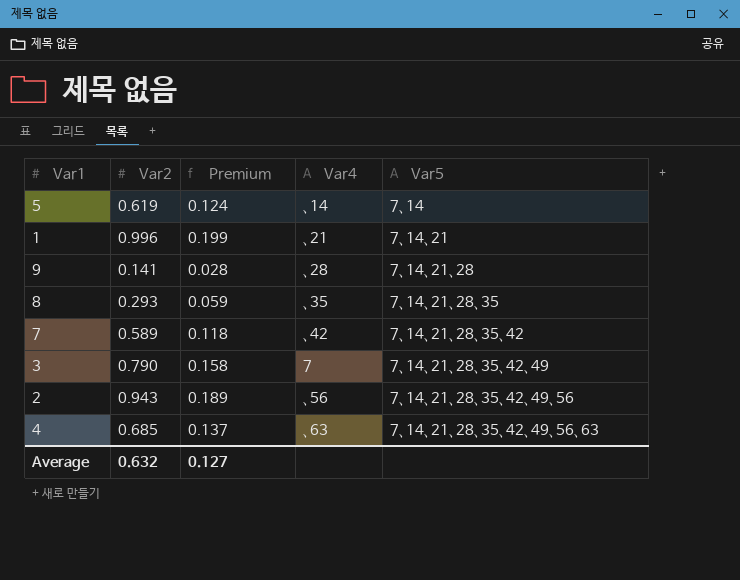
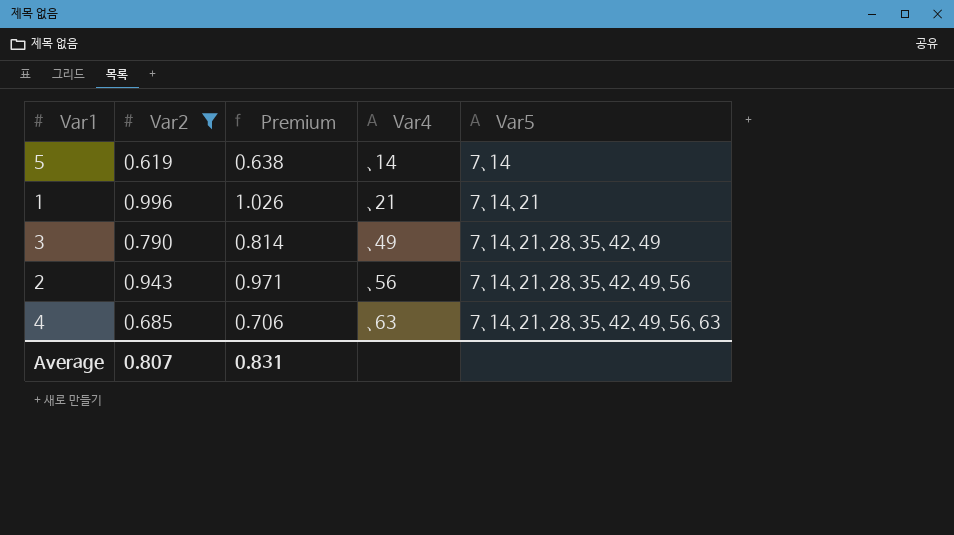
filter: none -> Var2 >= 0.619
column Premium | formula: [Var2] * 0.2 -> [Var2] * 1.03
3 | Var4: 7 -> 、49
Average | Var2: 0.632 -> 0.807
Average | Premium: 0.127 -> 0.831

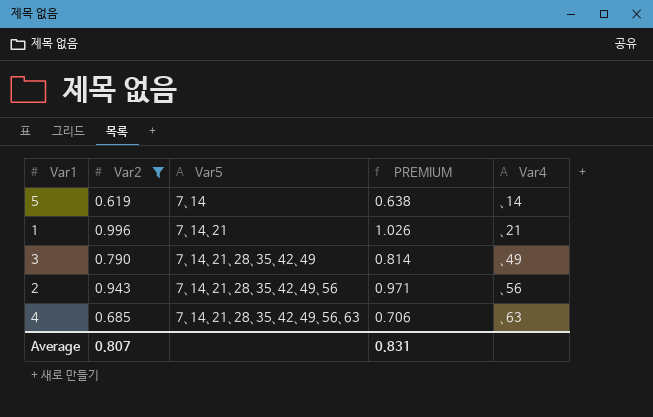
column Var5 | position: 5 -> 3
column name: Premium -> PREMIUM

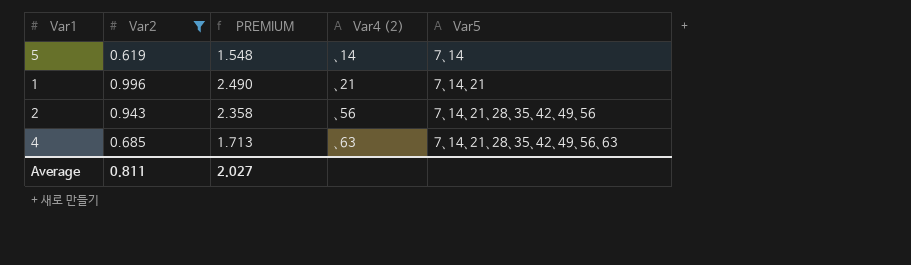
column PREMIUM | formula: [Var2] * 1.03 -> [Var2] * 2.5
column name: Var4 -> Var4 (2)
column Var5 | position: 3 -> 5
row 3: 0.790 | 7、14、21、28、35、42、49 | 0.814 | 、49 -> none
Average | Var2: 0.807 -> 0.811
Average | PREMIUM: 0.831 -> 2.027

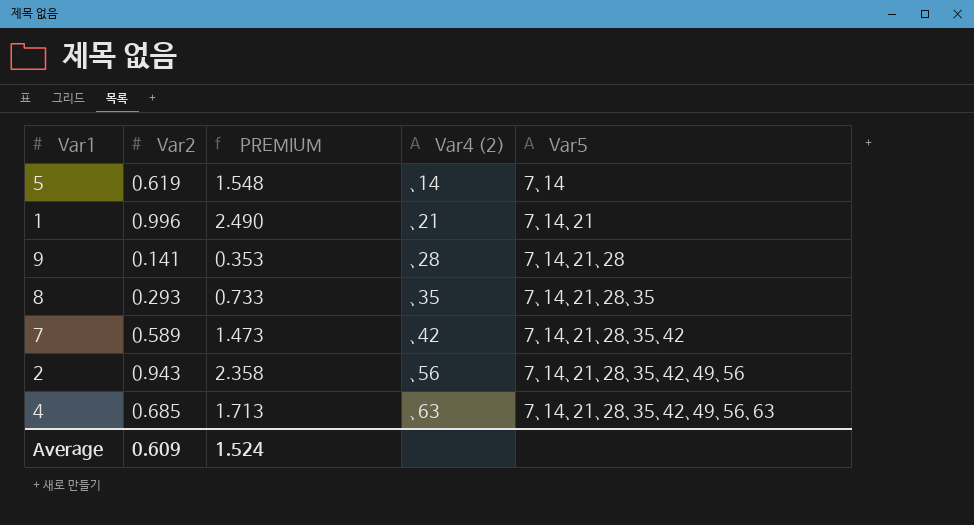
filter: Var2 >= 0.619 -> none
Average | Var2: 0.811 -> 0.609
Average | PREMIUM: 2.027 -> 1.524

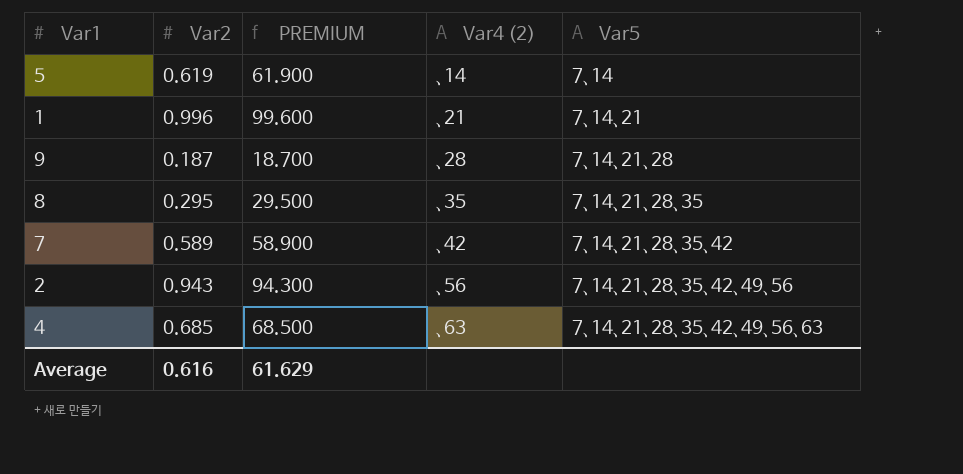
column PREMIUM | formula: [Var2] * 2.5 -> [Var2] * 100
9 | Var2: 0.141 -> 0.187
8 | Var2: 0.293 -> 0.295
Average | Var2: 0.609 -> 0.616
Average | PREMIUM: 1.524 -> 61.629

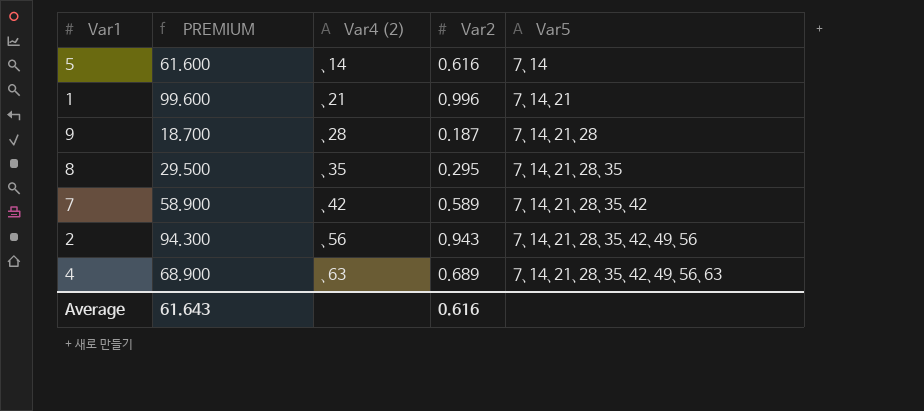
column Var2 | position: 2 -> 4
5 | PREMIUM: 61.900 -> 61.600
5 | Var2: 0.619 -> 0.616
4 | PREMIUM: 68.500 -> 68.900
4 | Var2: 0.685 -> 0.689
Average | PREMIUM: 61.629 -> 61.643

